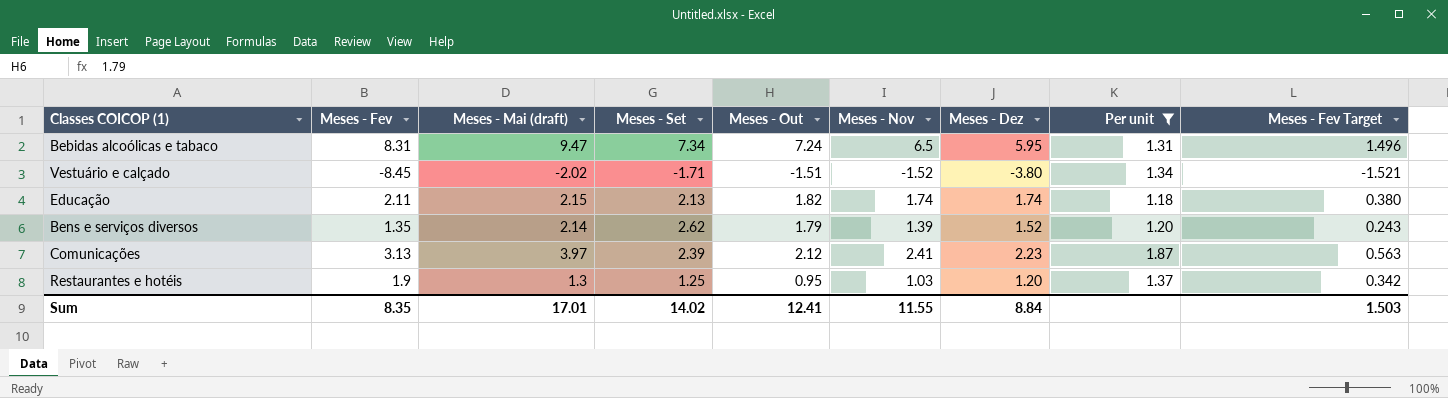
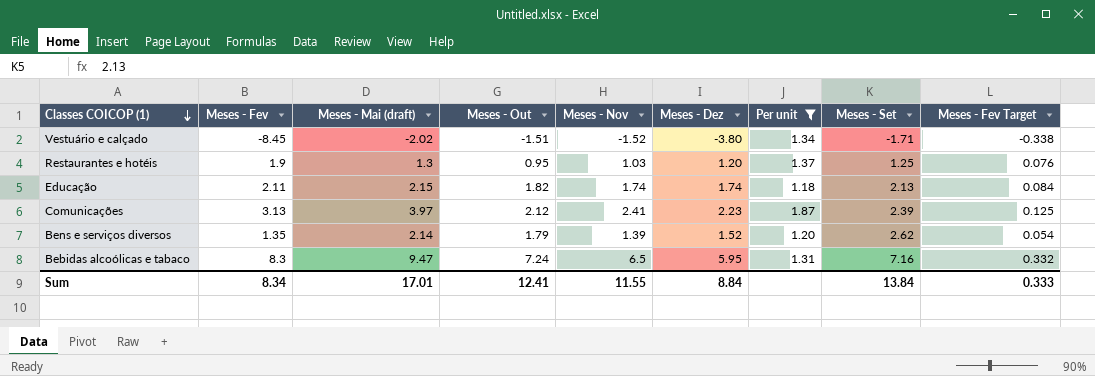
row order: none -> Classes COICOP (1) descending
column Meses - Set | position: 4 -> 8
column Meses - Fev Target | formula: [Meses - Fev] * 0.18 -> [Meses - Fev] * 0.04
Bebidas alcoólicas e tabaco | Meses - Fev: 8.31 -> 8.3
Bebidas alcoólicas e tabaco | Meses - Set: 7.34 -> 7.16
Sum | Meses - Fev: 8.35 -> 8.34
Sum | Meses - Set: 14.02 -> 13.84
Sum | Meses - Fev Target: 1.503 -> 0.333

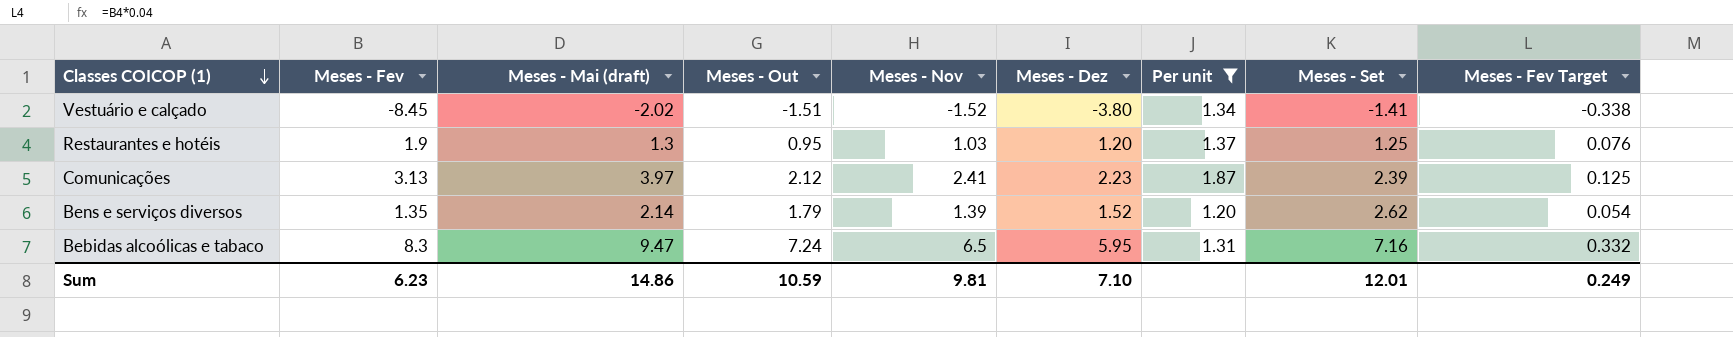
row Educação: 2.11 | 2.15 | 1.82 | 1.74 | 1.74 | 1.18 | 2.13 | 0.084 -> none
Vestuário e calçado | Meses - Set: -1.71 -> -1.41
Sum | Meses - Fev: 8.34 -> 6.23
Sum | Meses - Mai (draft): 17.01 -> 14.86
Sum | Meses - Out: 12.41 -> 10.59
Sum | Meses - Nov: 11.55 -> 9.81
Sum | Meses - Dez: 8.84 -> 7.10
Sum | Meses - Set: 13.84 -> 12.01
Sum | Meses - Fev Target: 0.333 -> 0.249

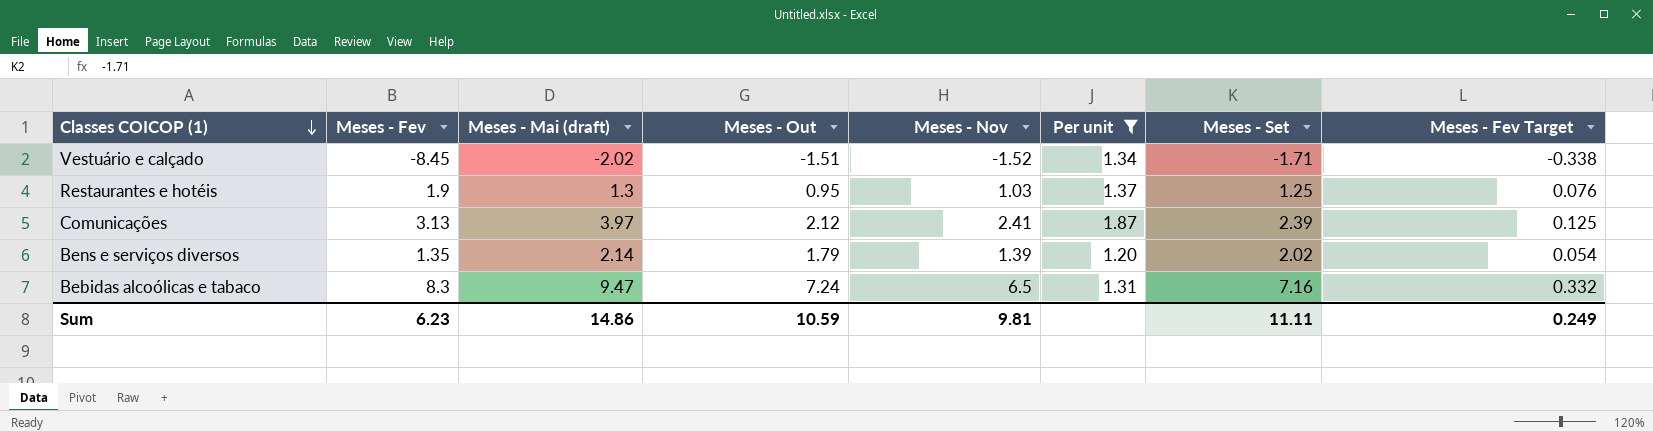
column Meses - Dez | position: 6 -> none
Vestuário e calçado | Meses - Set: -1.41 -> -1.71
Bens e serviços diversos | Meses - Set: 2.62 -> 2.02
Sum | Meses - Set: 12.01 -> 11.11

